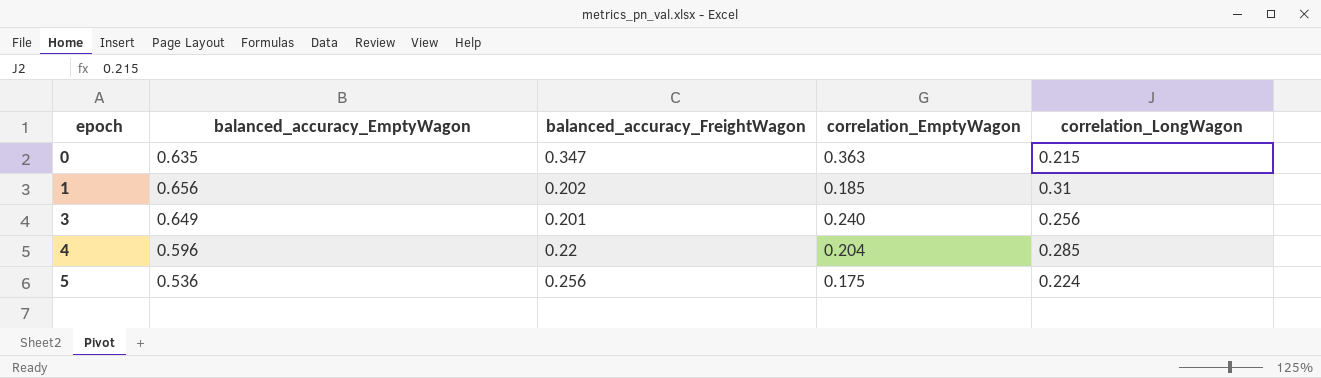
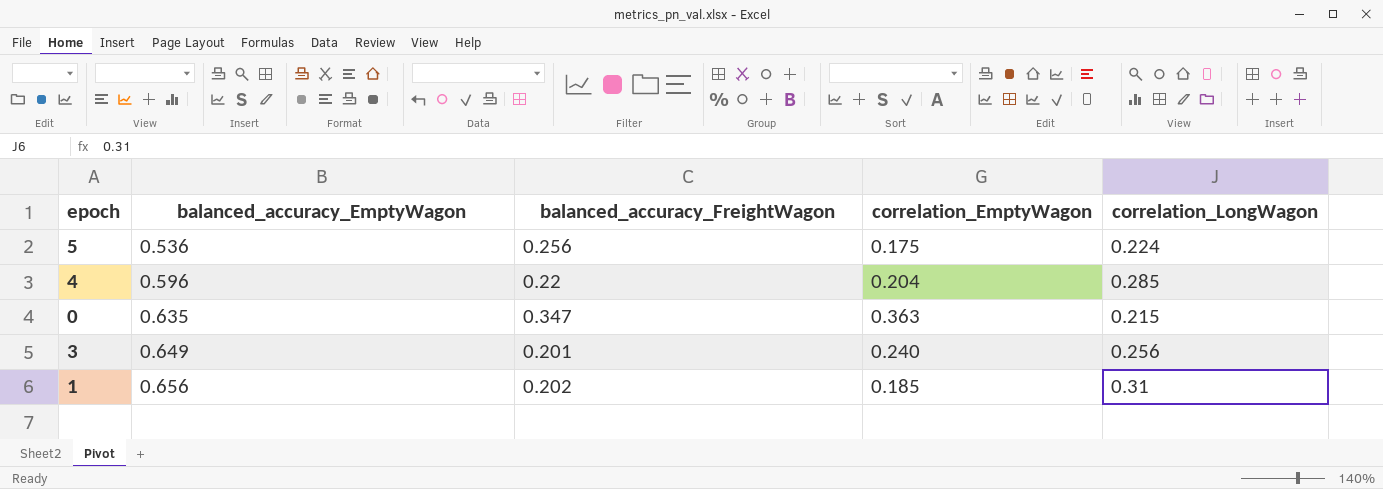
row order: epoch ascending -> balanced_accuracy_EmptyWagon ascending

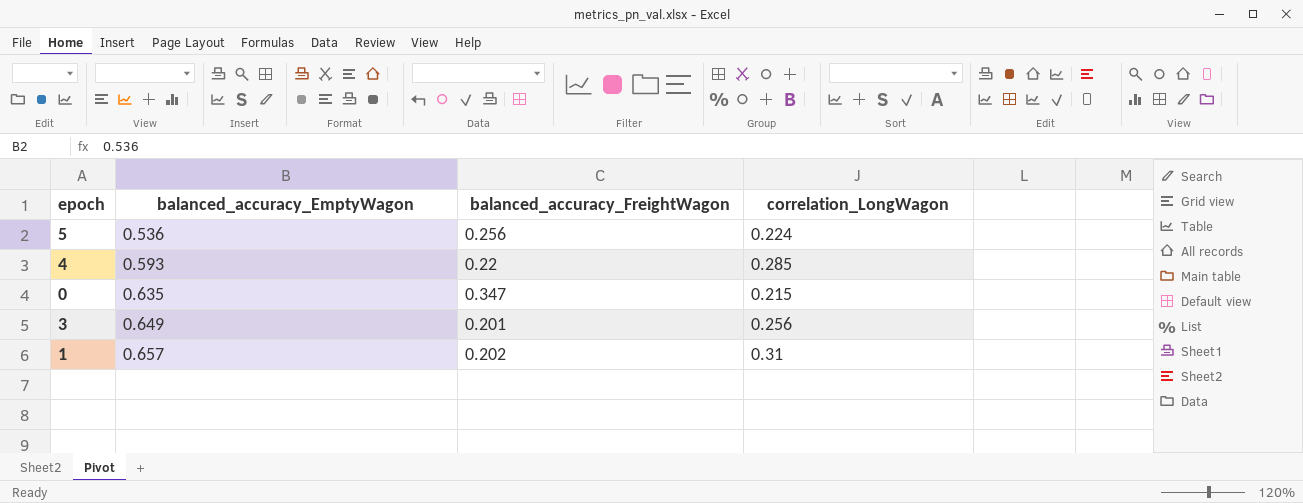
column correlation_EmptyWagon | position: 4 -> none
4 | balanced_accuracy_EmptyWagon: 0.596 -> 0.593
1 | balanced_accuracy_EmptyWagon: 0.656 -> 0.657

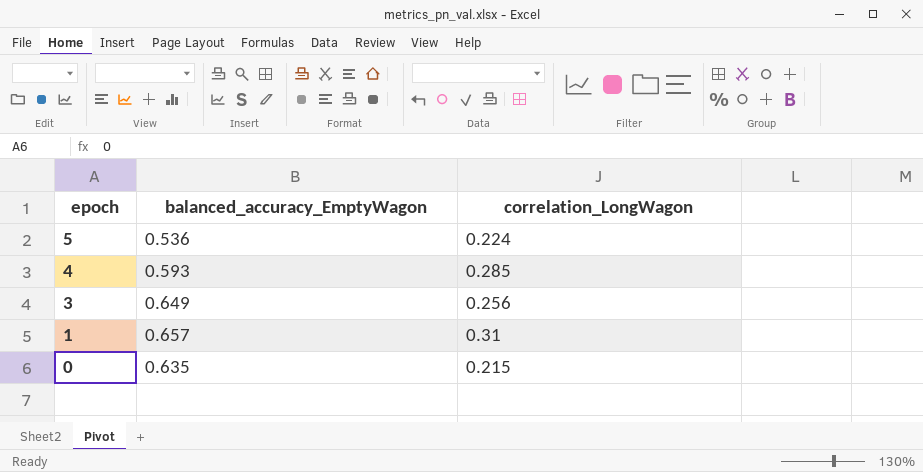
row order: balanced_accuracy_EmptyWagon ascending -> epoch descending
column balanced_accuracy_FreightWagon | position: 3 -> none

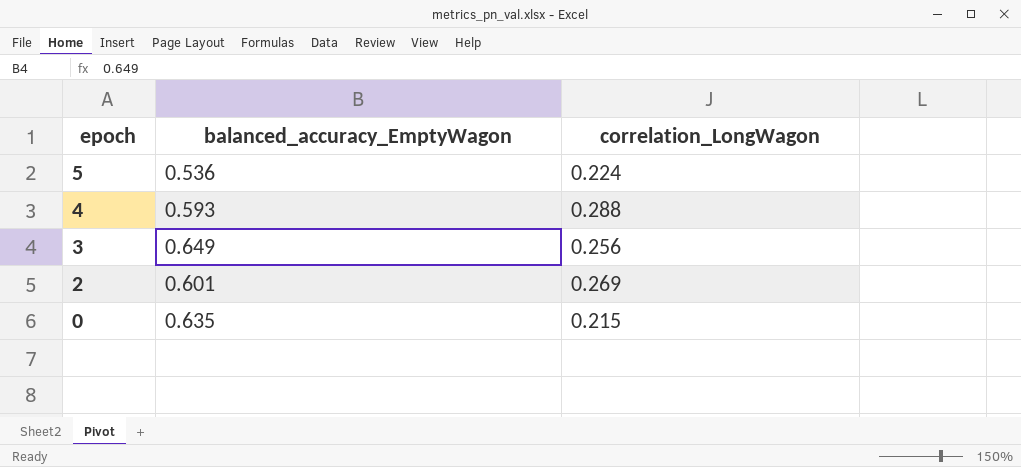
row 1: 0.657 | 0.31 -> none
4 | correlation_LongWagon: 0.285 -> 0.288
row 2: none -> 0.601 | 0.269

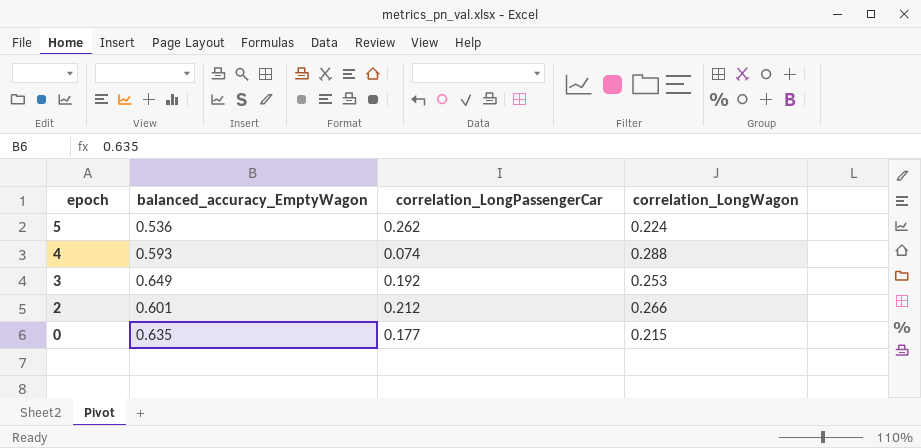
column correlation_LongPassengerCar | position: none -> 3
3 | correlation_LongWagon: 0.256 -> 0.253
2 | correlation_LongWagon: 0.269 -> 0.266

